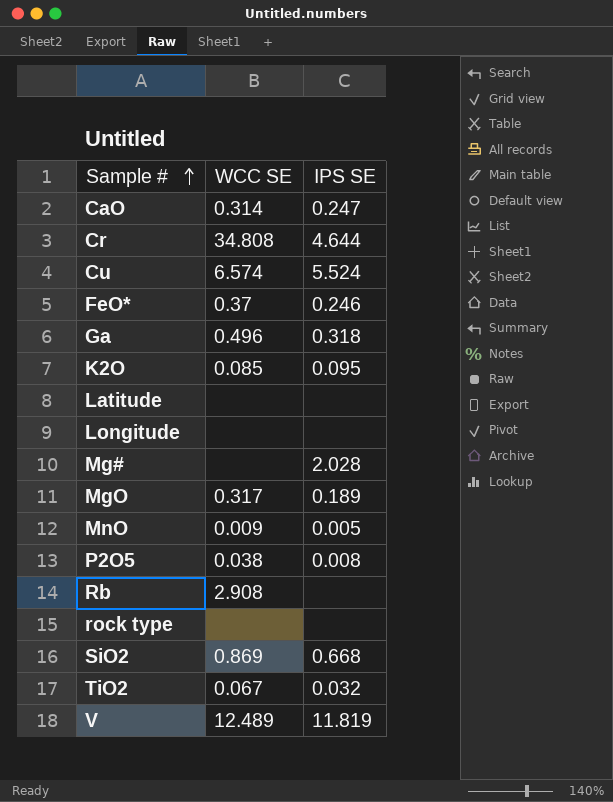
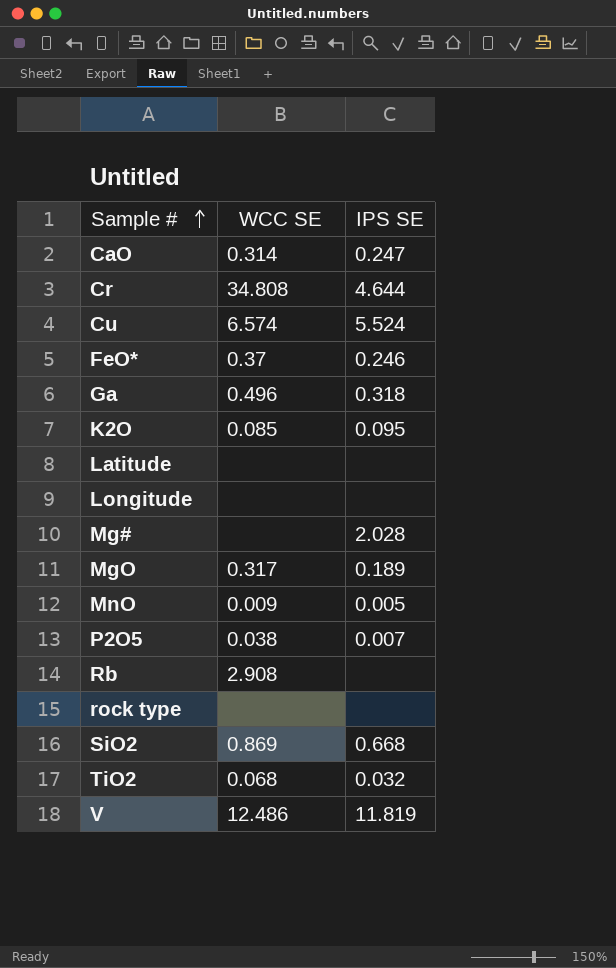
P2O5 | IPS SE: 0.008 -> 0.007
TiO2 | WCC SE: 0.067 -> 0.068
V | WCC SE: 12.489 -> 12.486

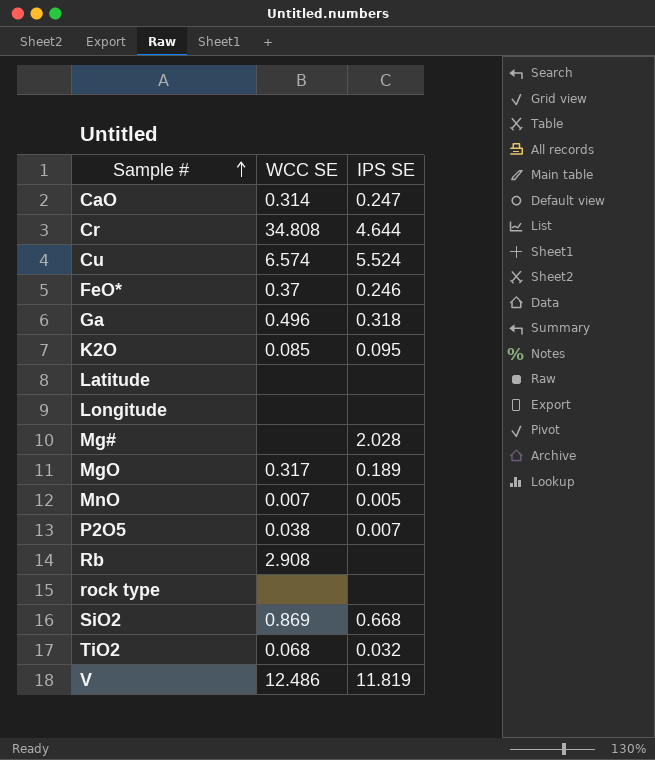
MnO | WCC SE: 0.009 -> 0.007

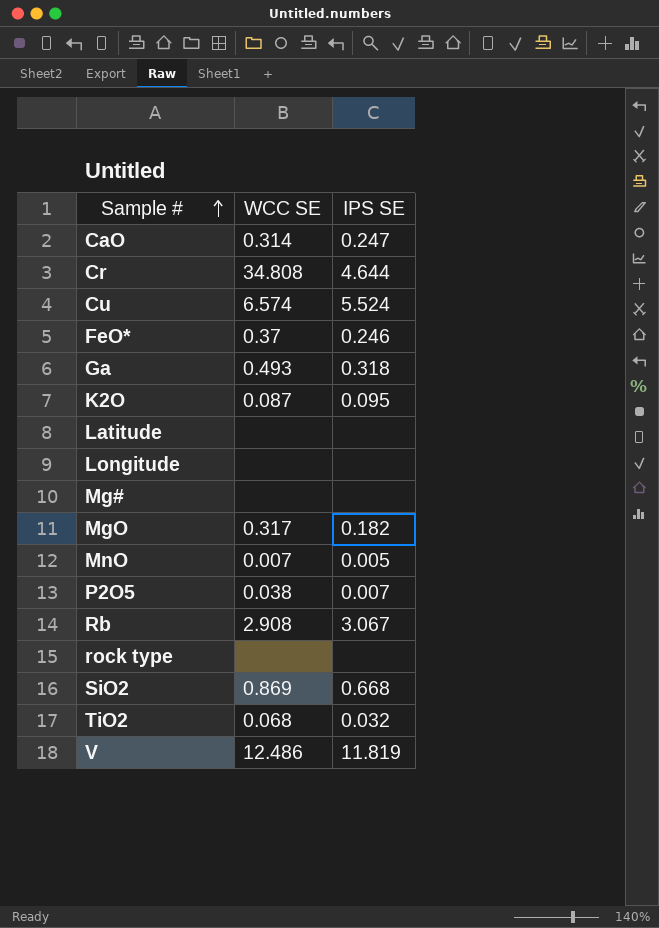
Ga | WCC SE: 0.496 -> 0.493
K2O | WCC SE: 0.085 -> 0.087
Mg# | IPS SE: 2.028 -> none
MgO | IPS SE: 0.189 -> 0.182
Rb | IPS SE: none -> 3.067

